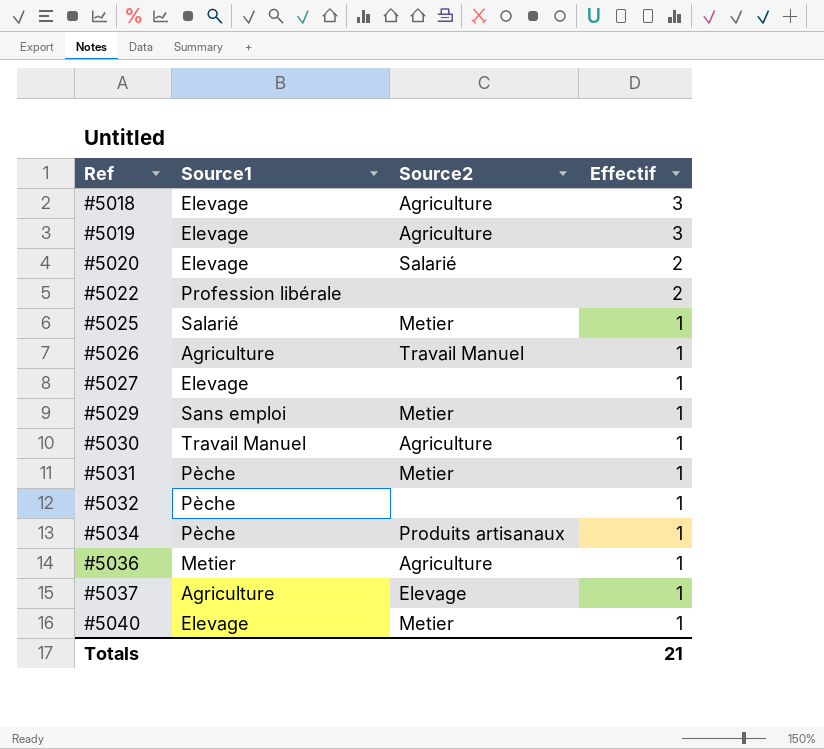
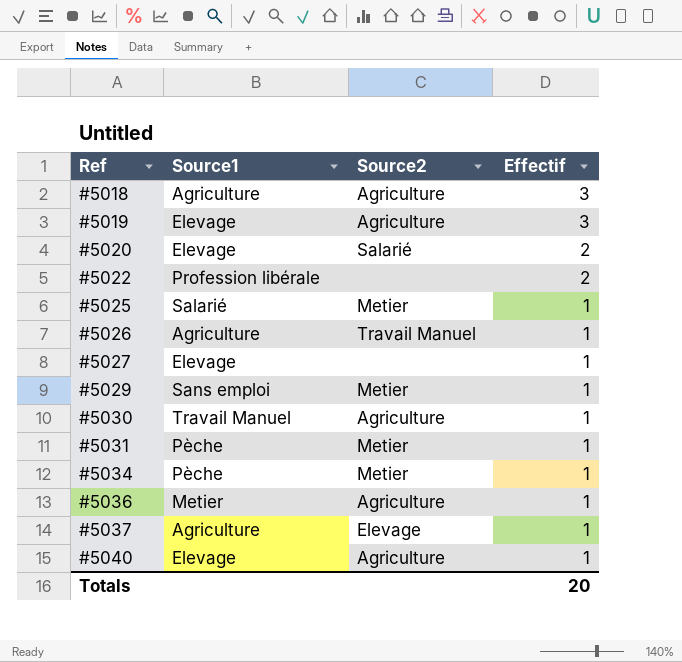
row #5032: Pèche | none | 1 -> none
#5018 | Source1: Elevage -> Agriculture
#5034 | Source2: Produits artisanaux -> Metier
#5040 | Source2: Metier -> Agriculture
Totals | Effectif: 21 -> 20

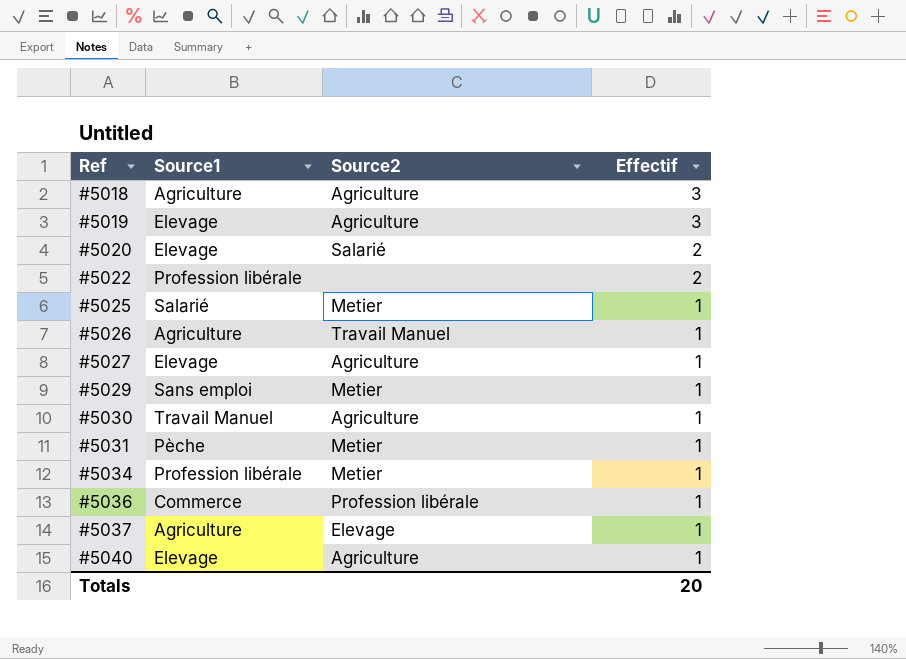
#5027 | Source2: none -> Agriculture
#5034 | Source1: Pèche -> Profession libérale
#5036 | Source1: Metier -> Commerce
#5036 | Source2: Agriculture -> Profession libérale

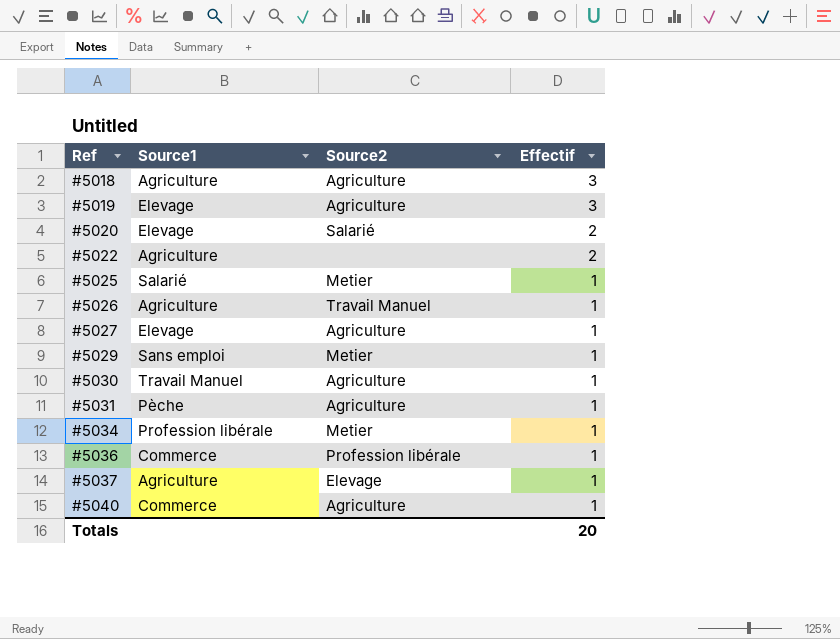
#5022 | Source1: Profession libérale -> Agriculture
#5031 | Source2: Metier -> Agriculture
#5040 | Source1: Elevage -> Commerce

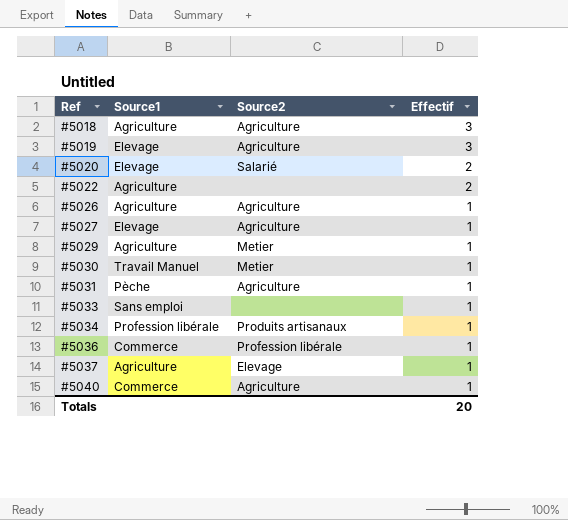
row #5025: Salarié | Metier | 1 -> none
#5026 | Source2: Travail Manuel -> Agriculture
#5029 | Source1: Sans emploi -> Agriculture
#5030 | Source2: Agriculture -> Metier
row #5033: none -> Sans emploi | none | 1
#5034 | Source2: Metier -> Produits artisanaux

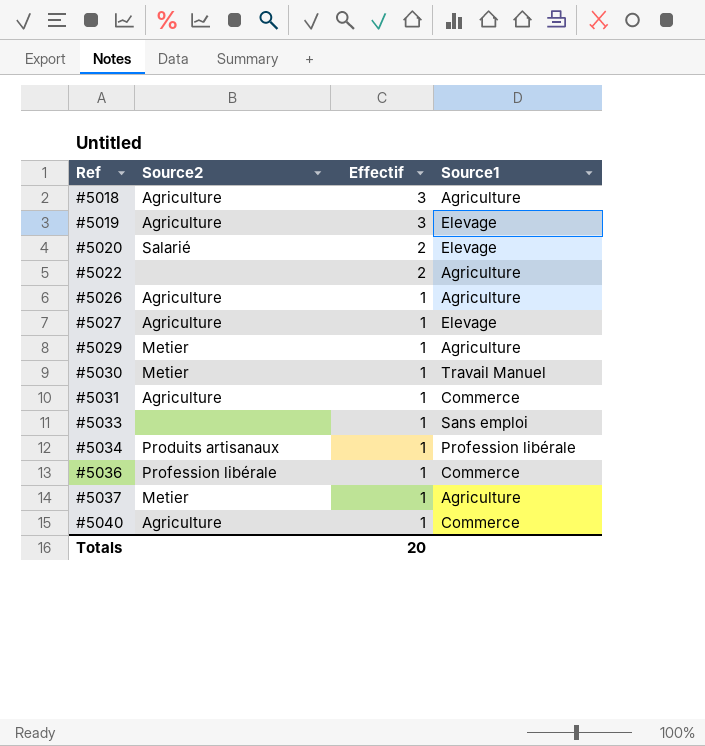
column Source1 | position: 2 -> 4
#5031 | Source1: Pèche -> Commerce
#5037 | Source2: Elevage -> Metier

